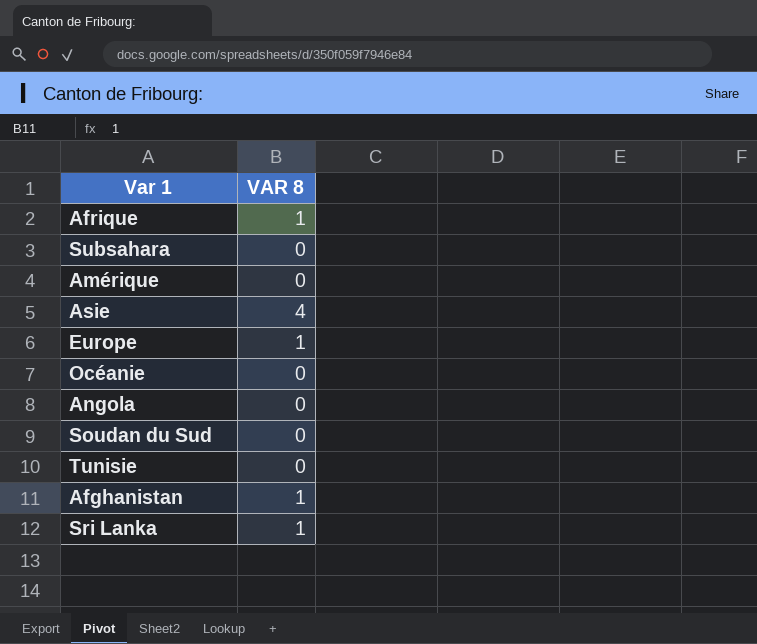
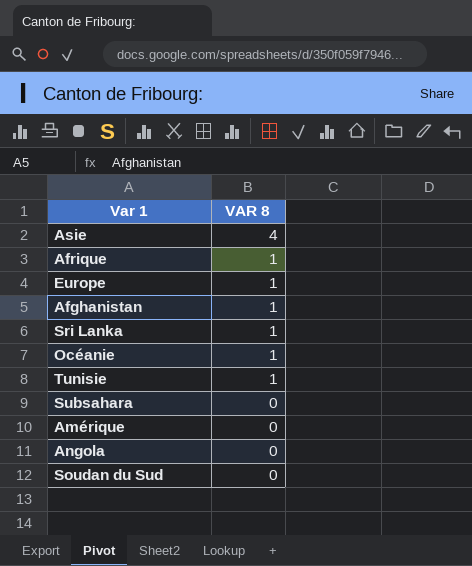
row order: none -> VAR 8 descending
Océanie | VAR 8: 0 -> 1
Tunisie | VAR 8: 0 -> 1

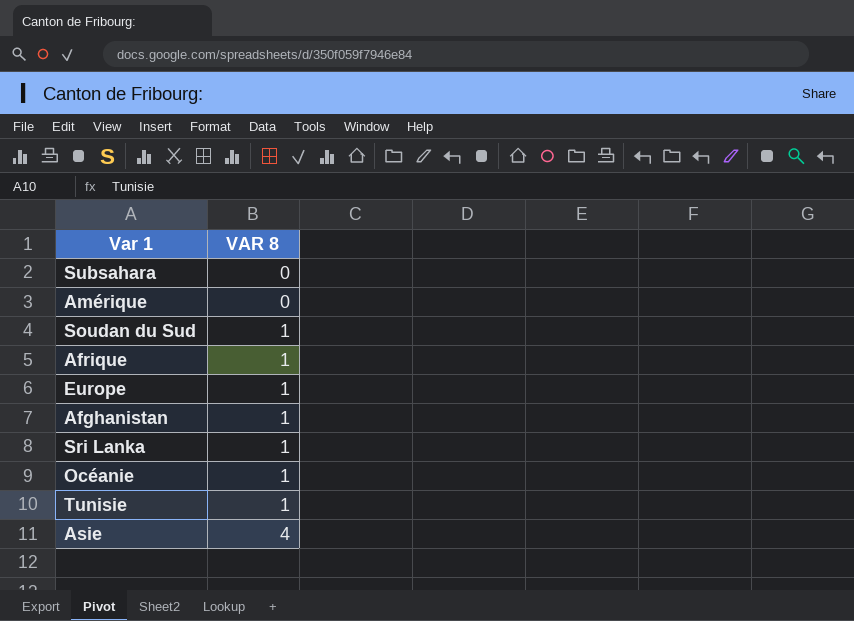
row order: VAR 8 descending -> VAR 8 ascending
row Angola: 0 -> none
Soudan du Sud | VAR 8: 0 -> 1

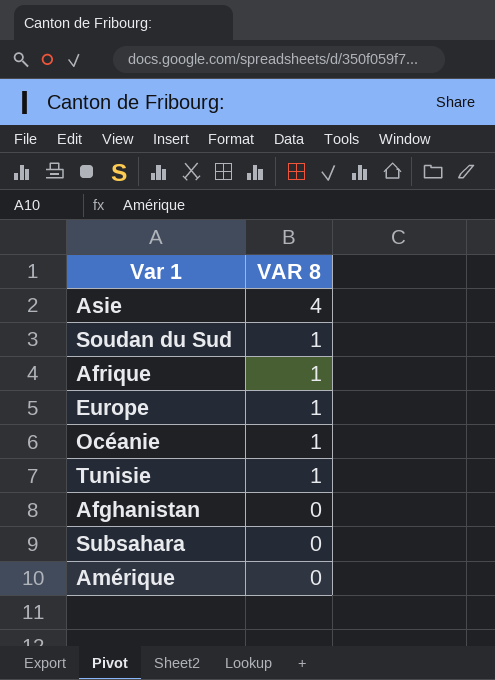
row order: VAR 8 ascending -> VAR 8 descending
row Sri Lanka: 1 -> none
Afghanistan | VAR 8: 1 -> 0

